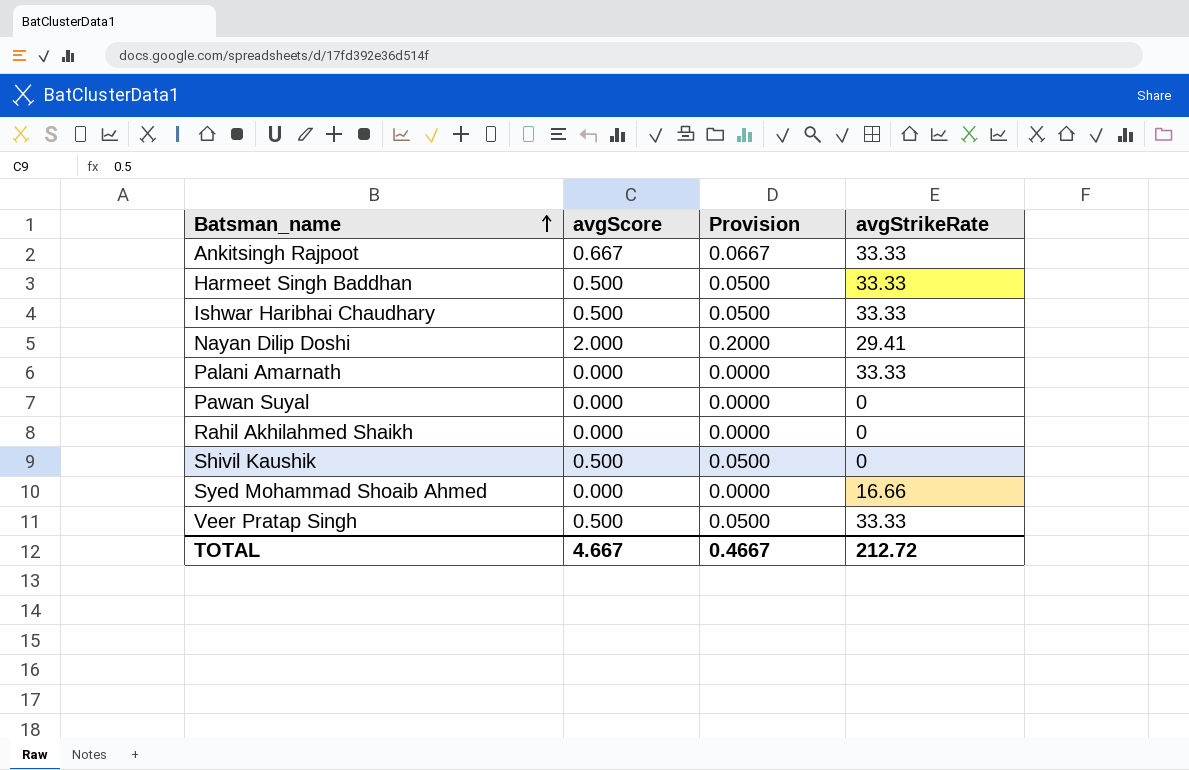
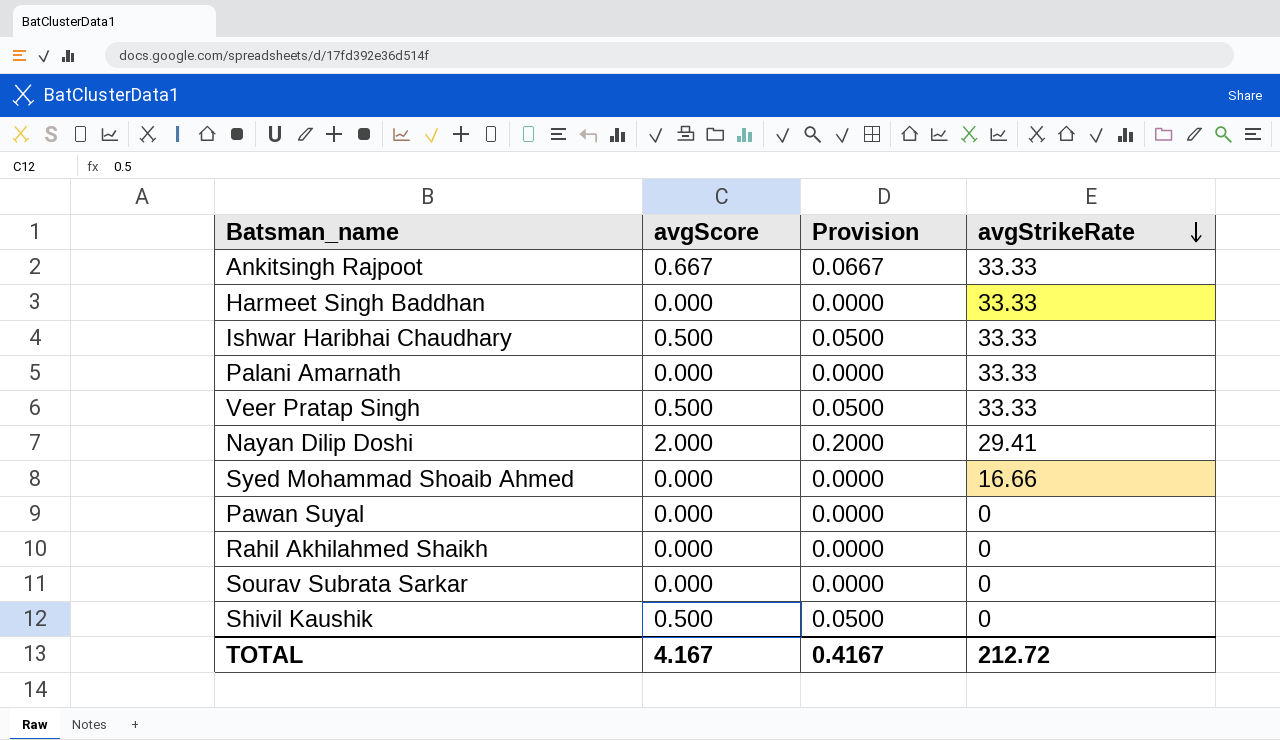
row order: Batsman_name ascending -> avgStrikeRate descending
Harmeet Singh Baddhan | avgScore: 0.500 -> 0.000
Harmeet Singh Baddhan | Provision: 0.0500 -> 0.0000
row Sourav Subrata Sarkar: none -> 0.000 | 0.0000 | 0
TOTAL | avgScore: 4.667 -> 4.167
TOTAL | Provision: 0.4667 -> 0.4167

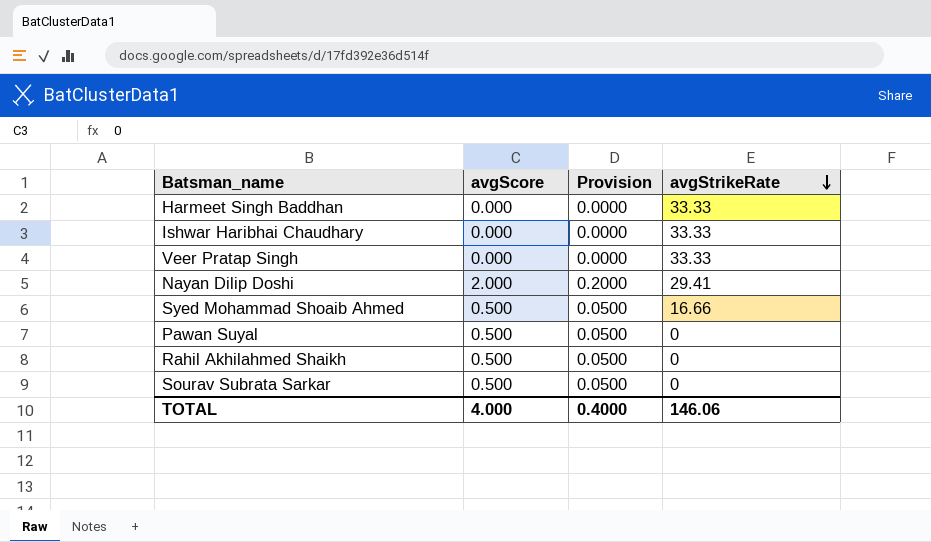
row Ankitsingh Rajpoot: 0.667 | 0.0667 | 33.33 -> none
row Palani Amarnath: 0.000 | 0.0000 | 33.33 -> none
row Shivil Kaushik: 0.500 | 0.0500 | 0 -> none
Ishwar Haribhai Chaudhary | avgScore: 0.500 -> 0.000
Ishwar Haribhai Chaudhary | Provision: 0.0500 -> 0.0000
Veer Pratap Singh | avgScore: 0.500 -> 0.000
Veer Pratap Singh | Provision: 0.0500 -> 0.0000
Syed Mohammad Shoaib Ahmed | avgScore: 0.000 -> 0.500
Syed Mohammad Shoaib Ahmed | Provision: 0.0000 -> 0.0500
Pawan Suyal | avgScore: 0.000 -> 0.500
Pawan Suyal | Provision: 0.0000 -> 0.0500
Rahil Akhilahmed Shaikh | avgScore: 0.000 -> 0.500
Rahil Akhilahmed Shaikh | Provision: 0.0000 -> 0.0500
Sourav Subrata Sarkar | avgScore: 0.000 -> 0.500
Sourav Subrata Sarkar | Provision: 0.0000 -> 0.0500
TOTAL | avgScore: 4.167 -> 4.000
TOTAL | Provision: 0.4167 -> 0.4000
TOTAL | avgStrikeRate: 212.72 -> 146.06

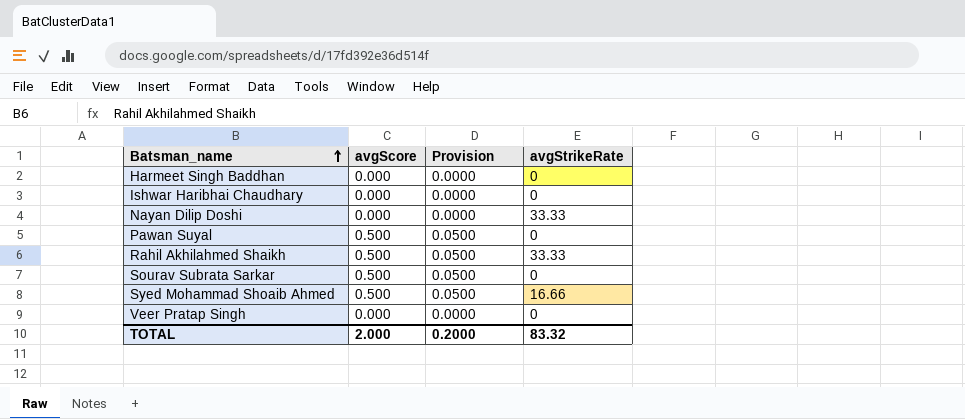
row order: avgStrikeRate descending -> Batsman_name ascending
Harmeet Singh Baddhan | avgStrikeRate: 33.33 -> 0
Ishwar Haribhai Chaudhary | avgStrikeRate: 33.33 -> 0
Nayan Dilip Doshi | avgScore: 2.000 -> 0.000
Nayan Dilip Doshi | Provision: 0.2000 -> 0.0000
Nayan Dilip Doshi | avgStrikeRate: 29.41 -> 33.33
Rahil Akhilahmed Shaikh | avgStrikeRate: 0 -> 33.33
Veer Pratap Singh | avgStrikeRate: 33.33 -> 0
TOTAL | avgScore: 4.000 -> 2.000
TOTAL | Provision: 0.4000 -> 0.2000
TOTAL | avgStrikeRate: 146.06 -> 83.32

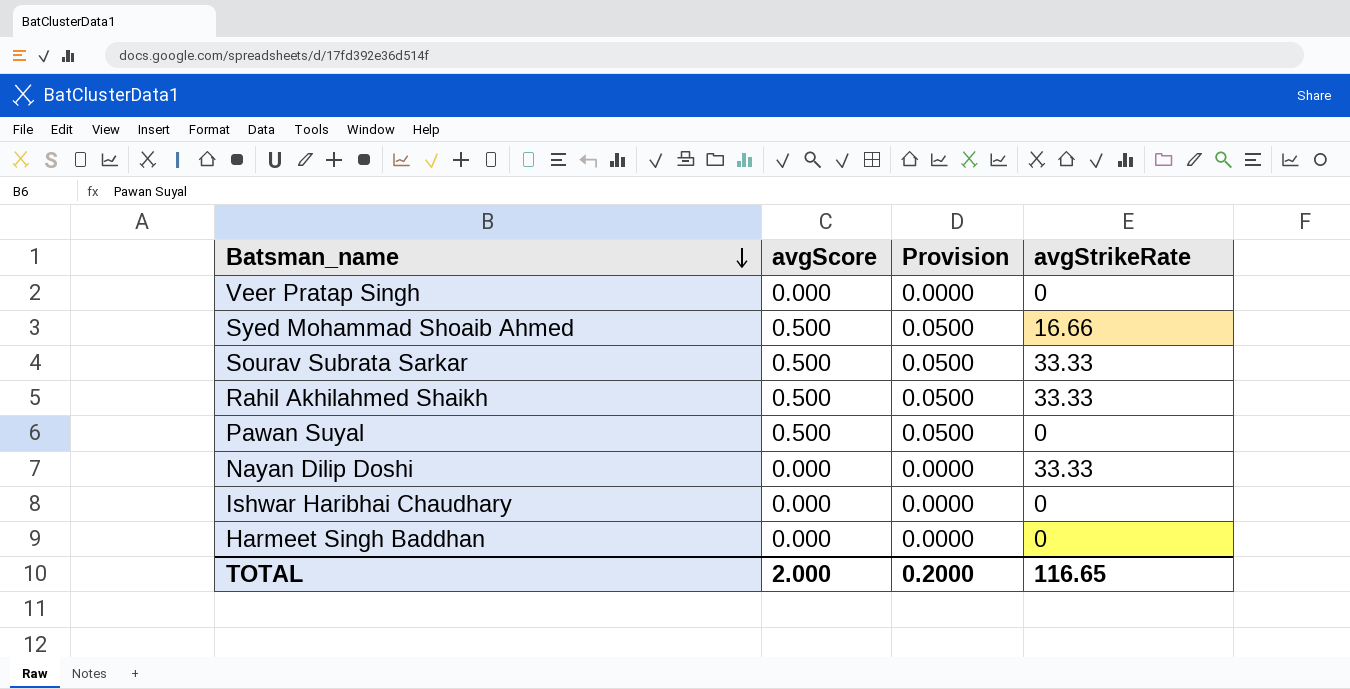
row order: Batsman_name ascending -> Batsman_name descending
Sourav Subrata Sarkar | avgStrikeRate: 0 -> 33.33
TOTAL | avgStrikeRate: 83.32 -> 116.65

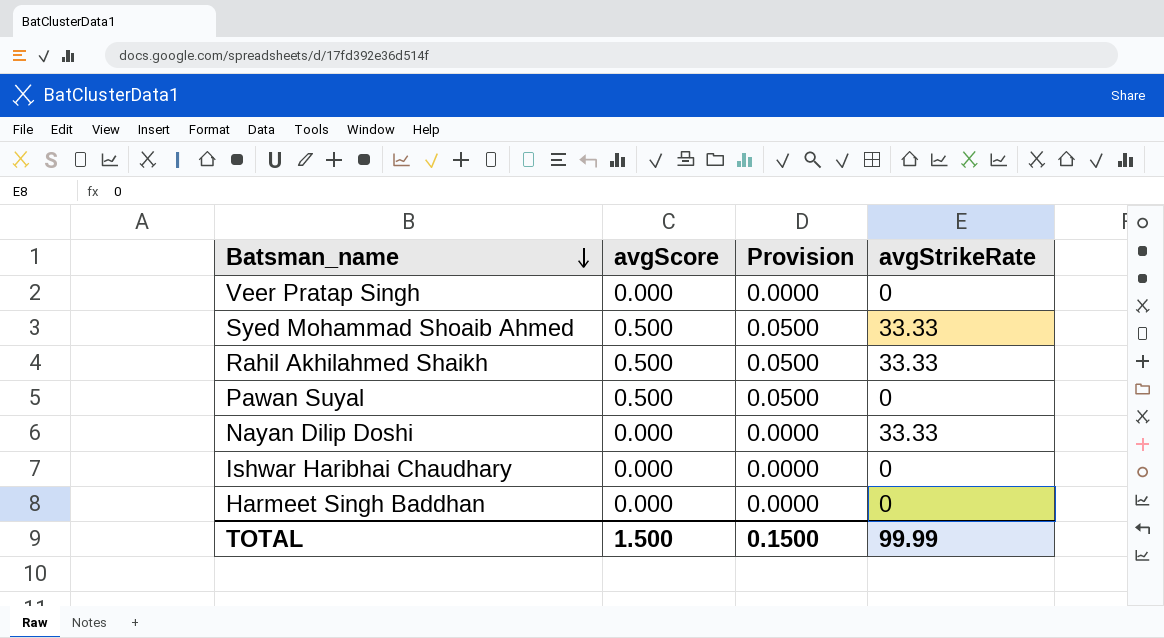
row Sourav Subrata Sarkar: 0.500 | 0.0500 | 33.33 -> none
Syed Mohammad Shoaib Ahmed | avgStrikeRate: 16.66 -> 33.33
TOTAL | avgScore: 2.000 -> 1.500
TOTAL | Provision: 0.2000 -> 0.1500
TOTAL | avgStrikeRate: 116.65 -> 99.99

